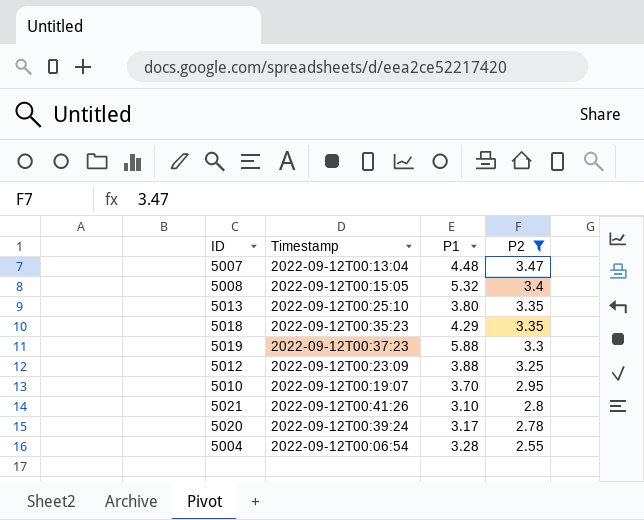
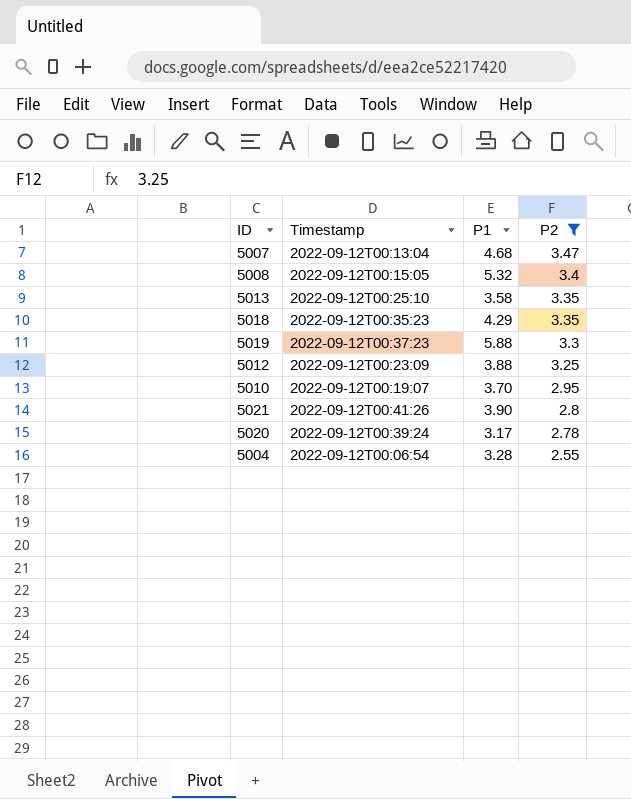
5007 | P1: 4.48 -> 4.68
5013 | P1: 3.80 -> 3.58
5021 | P1: 3.10 -> 3.90

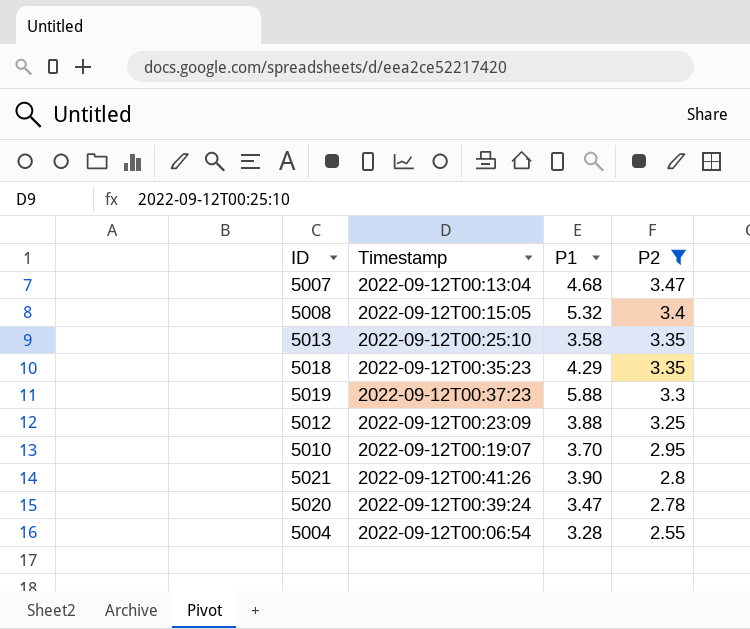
5020 | P1: 3.17 -> 3.47

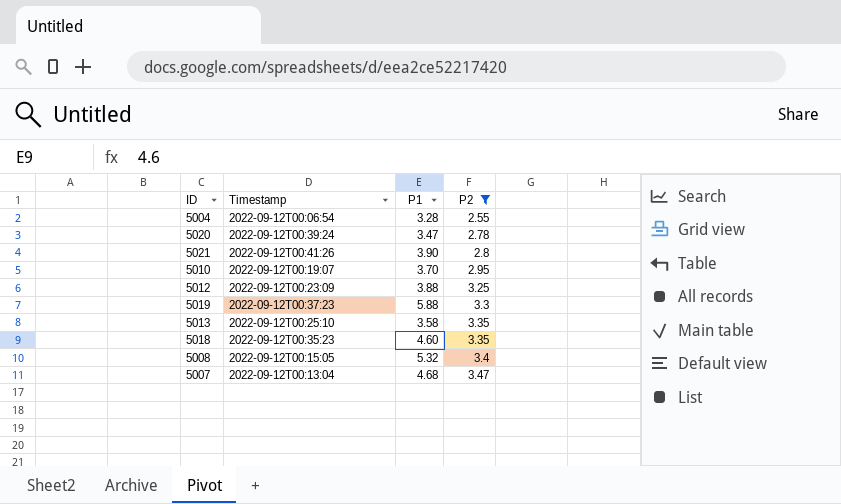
row order: P2 descending -> P2 ascending
5018 | P1: 4.29 -> 4.60

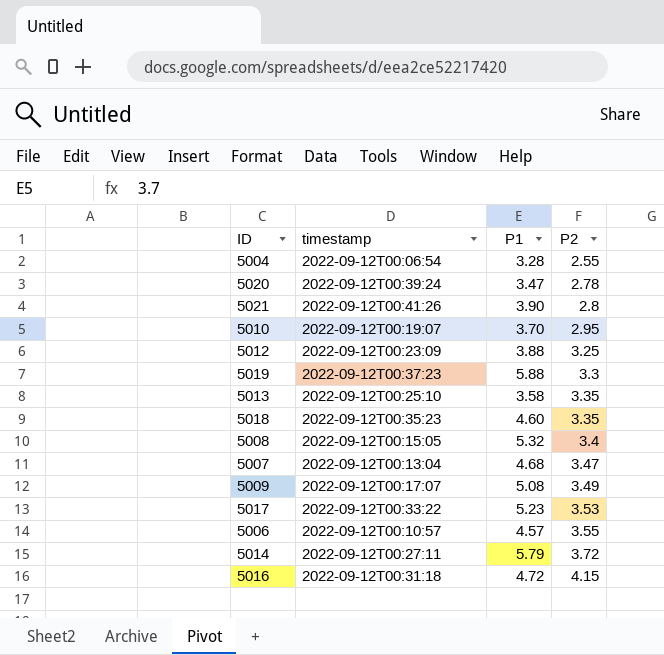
filter: P2 <= 3.47 -> none
column name: Timestamp -> timestamp

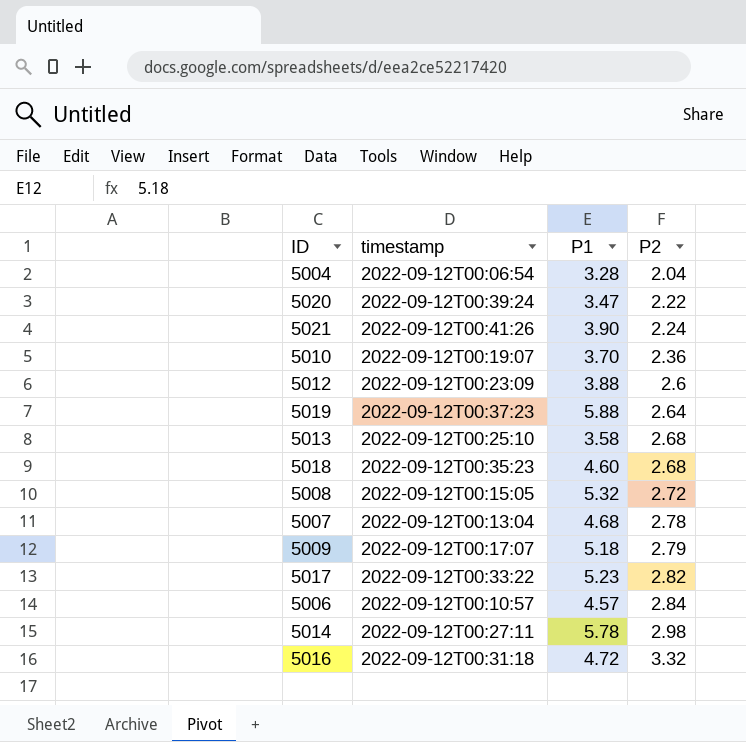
5004 | P2: 2.55 -> 2.04
5020 | P2: 2.78 -> 2.22
5021 | P2: 2.8 -> 2.24
5010 | P2: 2.95 -> 2.36
5012 | P2: 3.25 -> 2.6
5019 | P2: 3.3 -> 2.64
5013 | P2: 3.35 -> 2.68
5018 | P2: 3.35 -> 2.68
5008 | P2: 3.4 -> 2.72
5007 | P2: 3.47 -> 2.78
5009 | P1: 5.08 -> 5.18
5009 | P2: 3.49 -> 2.79
5017 | P2: 3.53 -> 2.82
5006 | P2: 3.55 -> 2.84
5014 | P1: 5.79 -> 5.78
5014 | P2: 3.72 -> 2.98
5016 | P2: 4.15 -> 3.32

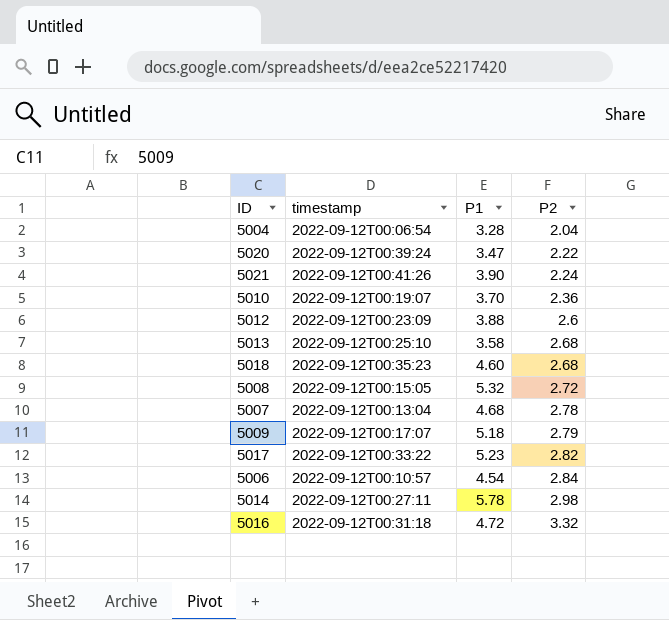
row 5019: 2022-09-12T00:37:23 | 5.88 | 2.64 -> none
5006 | P1: 4.57 -> 4.54

